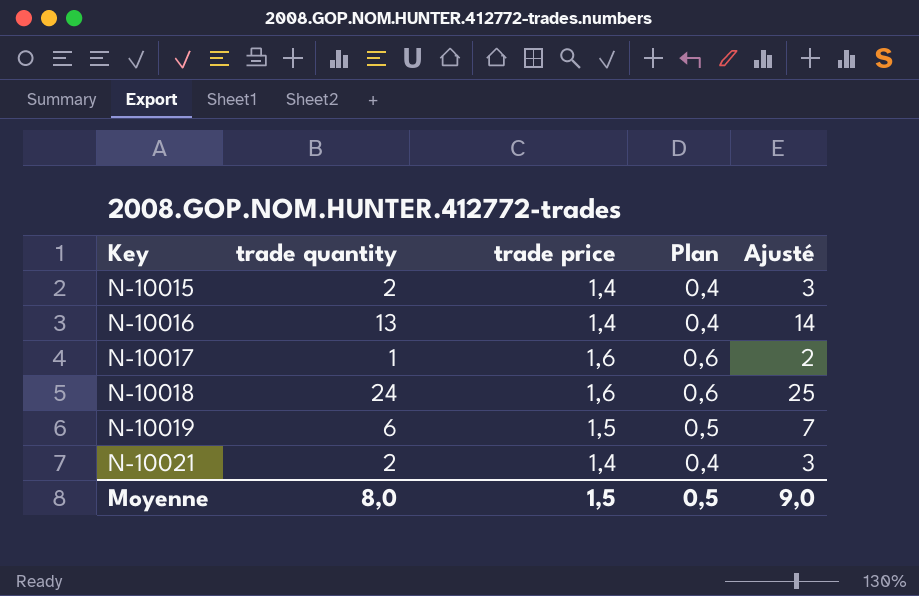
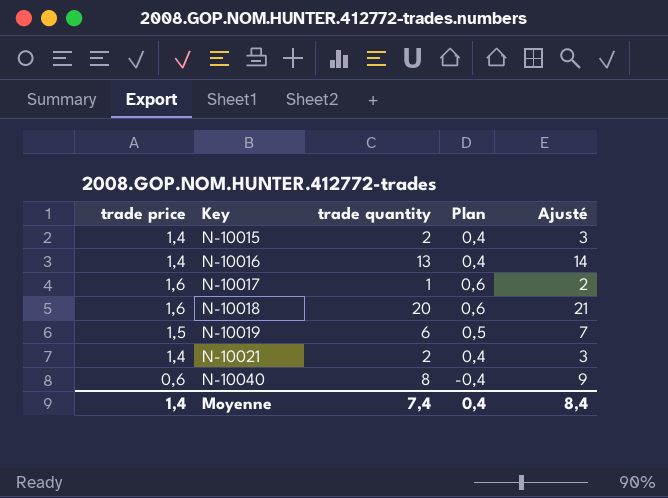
column trade price | position: 3 -> 1
N-10018 | trade quantity: 24 -> 20
N-10018 | Ajusté: 25 -> 21
row N-10040: none -> 0,6 | 8 | -0,4 | 9
Moyenne | trade price: 1,5 -> 1,4
Moyenne | trade quantity: 8,0 -> 7,4
Moyenne | Plan: 0,5 -> 0,4
Moyenne | Ajusté: 9,0 -> 8,4

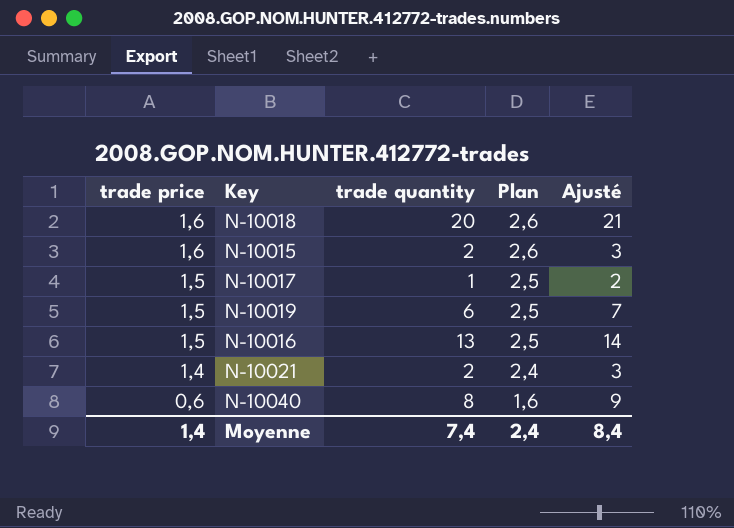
row order: Key ascending -> trade price descending
column Plan | formula: [trade price] - 1 -> [trade price] + 1
N-10015 | trade price: 1,4 -> 1,6
N-10017 | trade price: 1,6 -> 1,5
N-10016 | trade price: 1,4 -> 1,5
Moyenne | Plan: 0,4 -> 2,4

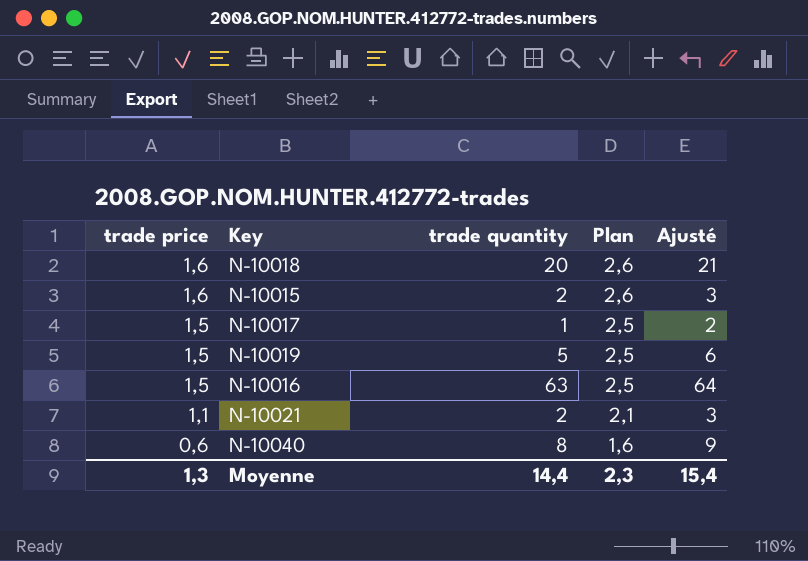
N-10019 | trade quantity: 6 -> 5
N-10019 | Ajusté: 7 -> 6
N-10016 | trade quantity: 13 -> 63
N-10016 | Ajusté: 14 -> 64
N-10021 | trade price: 1,4 -> 1,1
N-10021 | Plan: 2,4 -> 2,1
Moyenne | trade price: 1,4 -> 1,3
Moyenne | trade quantity: 7,4 -> 14,4
Moyenne | Plan: 2,4 -> 2,3
Moyenne | Ajusté: 8,4 -> 15,4

